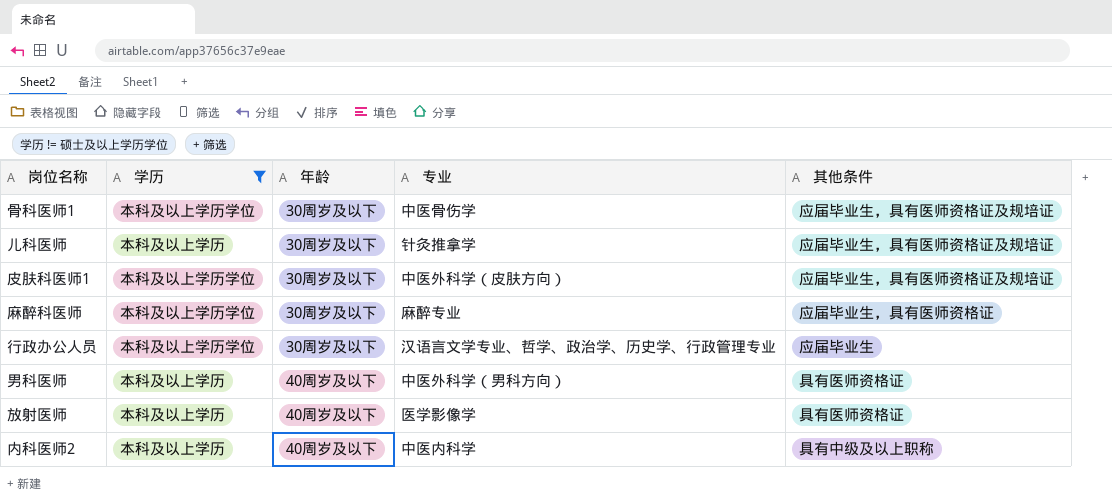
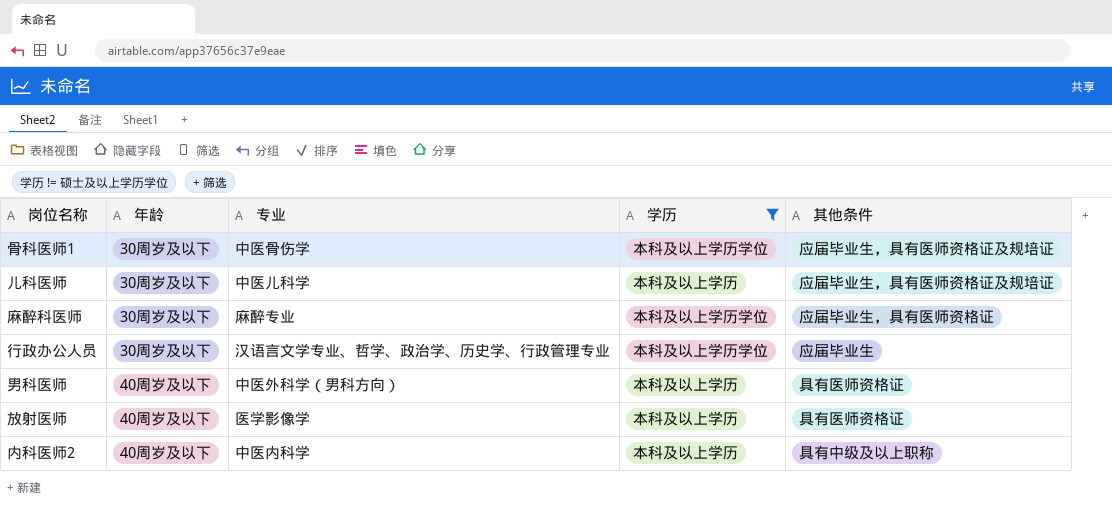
column 学历 | position: 2 -> 4
row 皮肤科医师1: 本科及以上学历学位 | 30周岁及以下 | 中医外科学（皮肤方向） | 应届毕业生，具有医师资格证及规培证 -> none
儿科医师 | 专业: 针灸推拿学 -> 中医儿科学

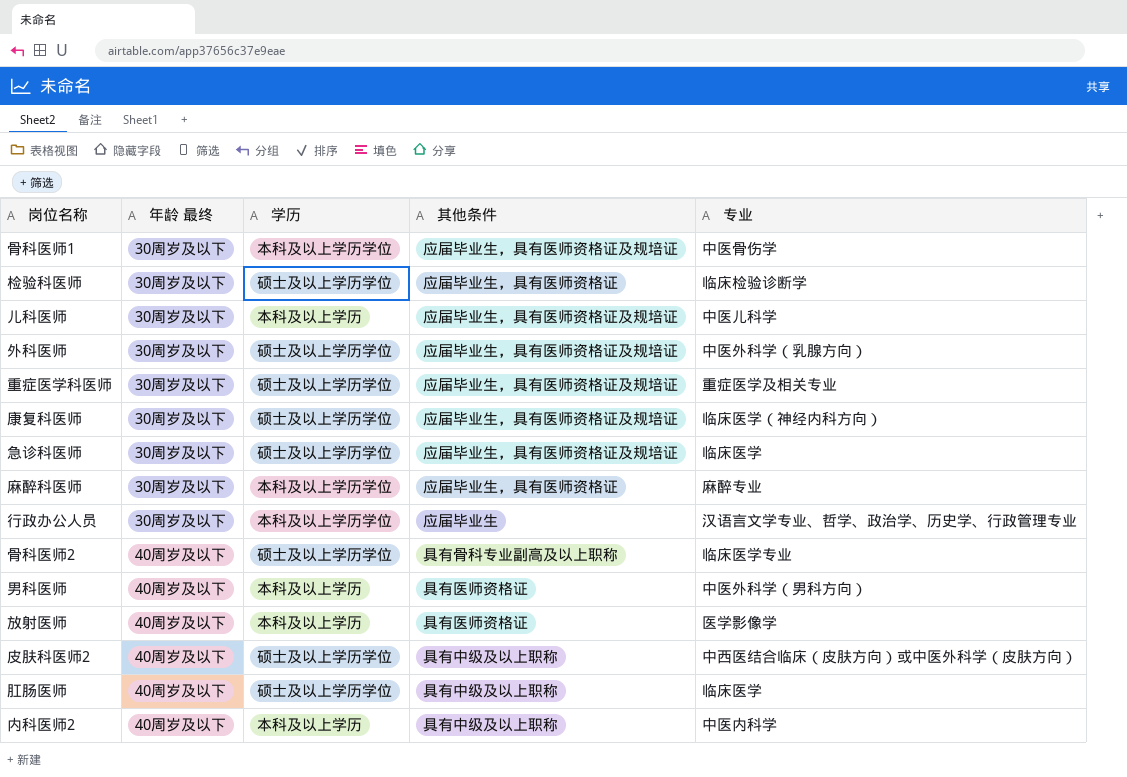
filter: 学历 != 硕士及以上学历学位 -> none
column name: 年龄 -> 年龄 最终
column 专业 | position: 3 -> 5

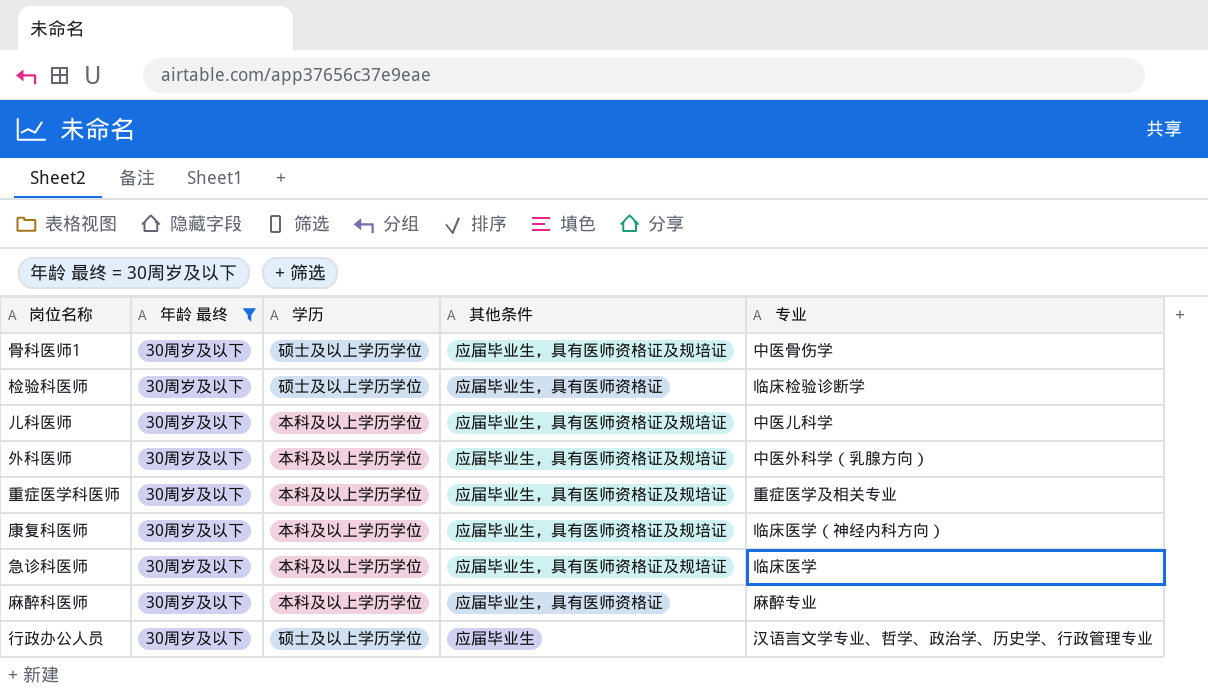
filter: none -> 年龄 最终 = 30周岁及以下
骨科医师1 | 学历: 本科及以上学历学位 -> 硕士及以上学历学位
儿科医师 | 学历: 本科及以上学历 -> 本科及以上学历学位
外科医师 | 学历: 硕士及以上学历学位 -> 本科及以上学历学位
重症医学科医师 | 学历: 硕士及以上学历学位 -> 本科及以上学历学位
康复科医师 | 学历: 硕士及以上学历学位 -> 本科及以上学历学位
急诊科医师 | 学历: 硕士及以上学历学位 -> 本科及以上学历学位
行政办公人员 | 学历: 本科及以上学历学位 -> 硕士及以上学历学位

